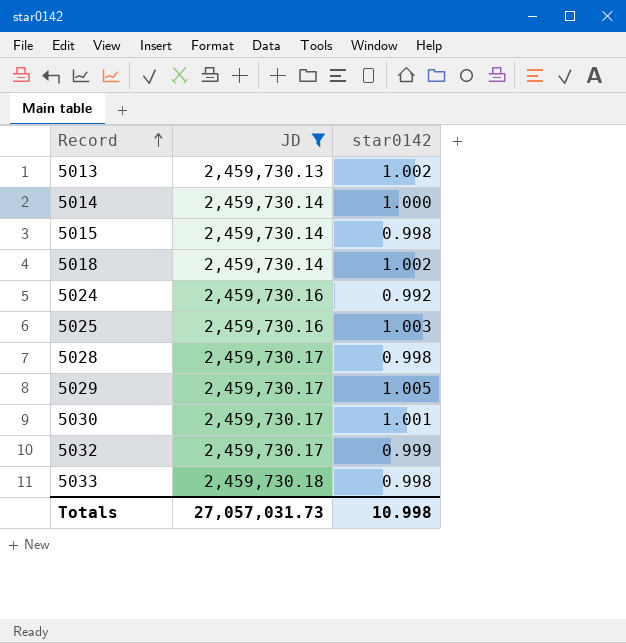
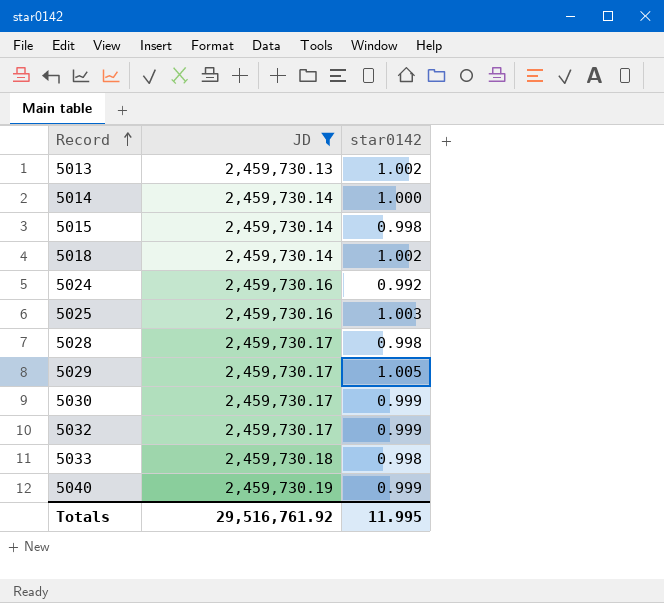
5030 | star0142: 1.001 -> 0.999
row 5040: none -> 2,459,730.19 | 0.999
Totals | JD: 27,057,031.73 -> 29,516,761.92
Totals | star0142: 10.998 -> 11.995

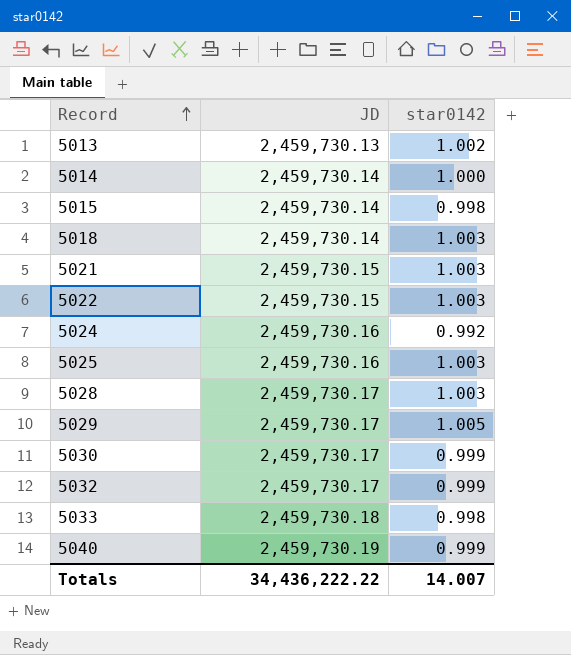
filter: JD != 2,459,730.15 -> none
5018 | star0142: 1.002 -> 1.003
5028 | star0142: 0.998 -> 1.003
Totals | JD: 29,516,761.92 -> 34,436,222.22
Totals | star0142: 11.995 -> 14.007

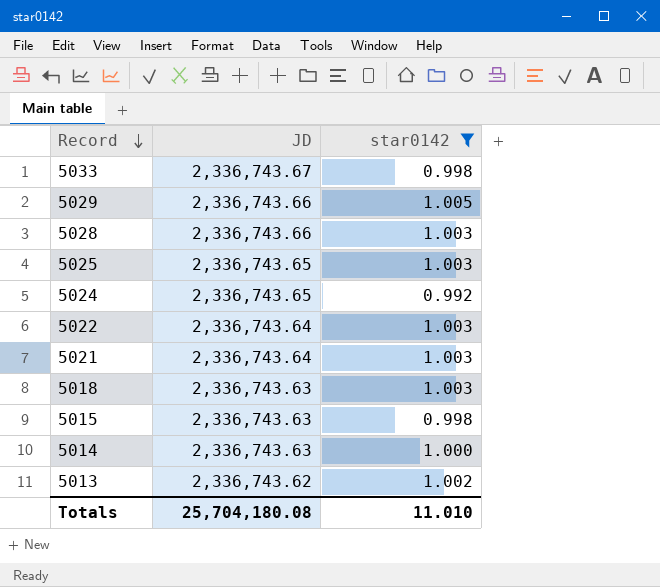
filter: none -> star0142 != 0.999
row order: Record ascending -> Record descending
5033 | JD: 2,459,730.18 -> 2,336,743.67
5029 | JD: 2,459,730.17 -> 2,336,743.66
5028 | JD: 2,459,730.17 -> 2,336,743.66
5025 | JD: 2,459,730.16 -> 2,336,743.65
5024 | JD: 2,459,730.16 -> 2,336,743.65
5022 | JD: 2,459,730.15 -> 2,336,743.64
5021 | JD: 2,459,730.15 -> 2,336,743.64
5018 | JD: 2,459,730.14 -> 2,336,743.63
5015 | JD: 2,459,730.14 -> 2,336,743.63
5014 | JD: 2,459,730.14 -> 2,336,743.63
5013 | JD: 2,459,730.13 -> 2,336,743.62
Totals | JD: 34,436,222.22 -> 25,704,180.08
Totals | star0142: 14.007 -> 11.010

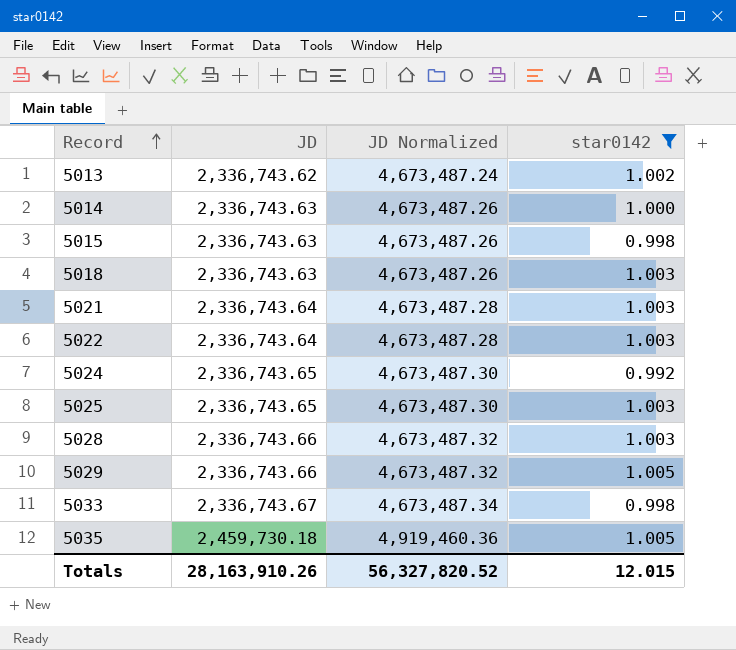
row order: Record descending -> Record ascending
column JD Normalized | formula: none -> [JD] * 2
row 5035: none -> 2,459,730.18 | 4,919,460.36 | 1.005
Totals | JD: 25,704,180.08 -> 28,163,910.26
Totals | star0142: 11.010 -> 12.015

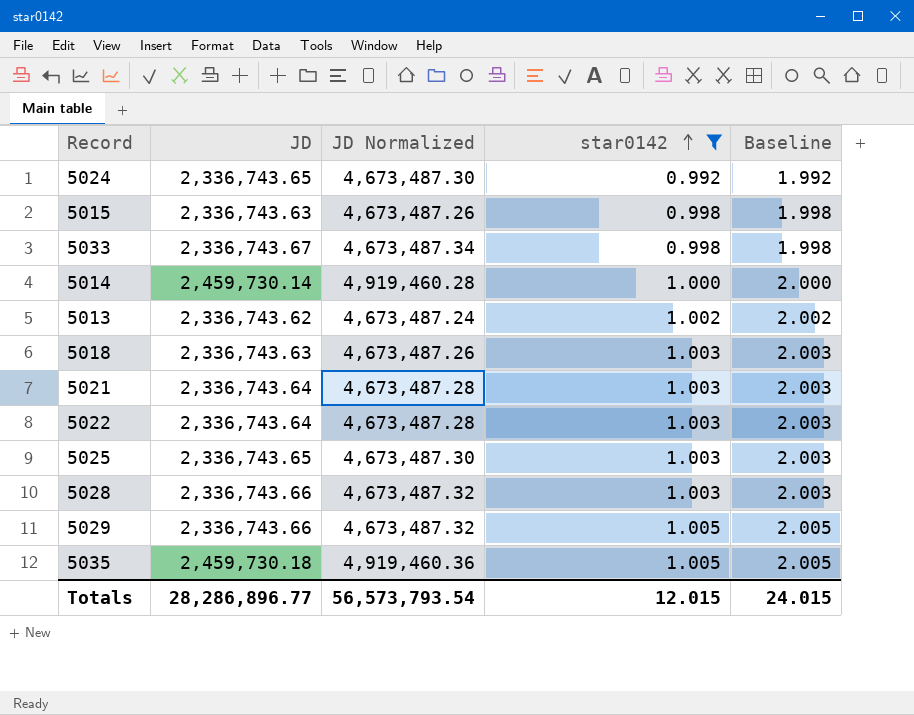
row order: Record ascending -> star0142 ascending
column Baseline | formula: none -> [star0142] + 1
5014 | JD: 2,336,743.63 -> 2,459,730.14
5014 | JD Normalized: 4,673,487.26 -> 4,919,460.28
Totals | JD: 28,163,910.26 -> 28,286,896.77
Totals | JD Normalized: 56,327,820.52 -> 56,573,793.54

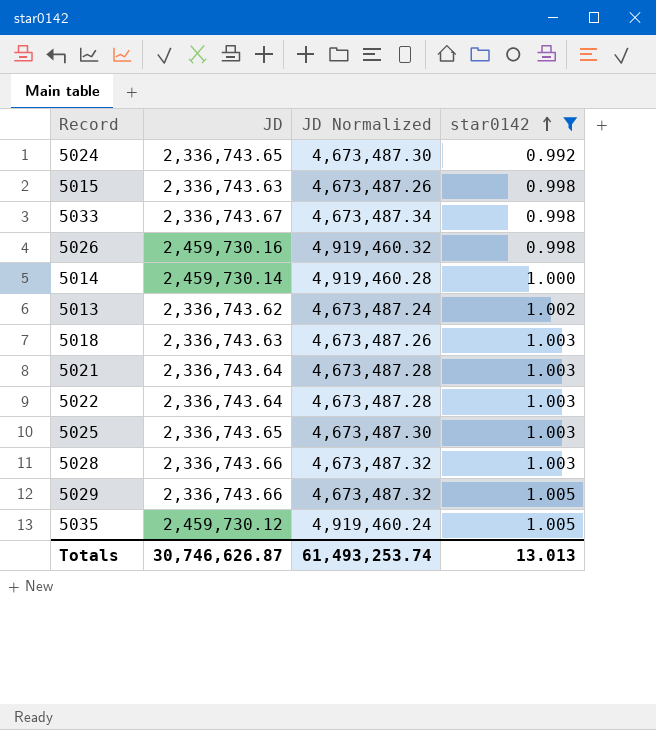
column Baseline | formula: [star0142] + 1 -> none
row 5026: none -> 2,459,730.16 | 4,919,460.32 | 0.998
5035 | JD: 2,459,730.18 -> 2,459,730.12
5035 | JD Normalized: 4,919,460.36 -> 4,919,460.24
Totals | JD: 28,286,896.77 -> 30,746,626.87
Totals | JD Normalized: 56,573,793.54 -> 61,493,253.74
Totals | star0142: 12.015 -> 13.013

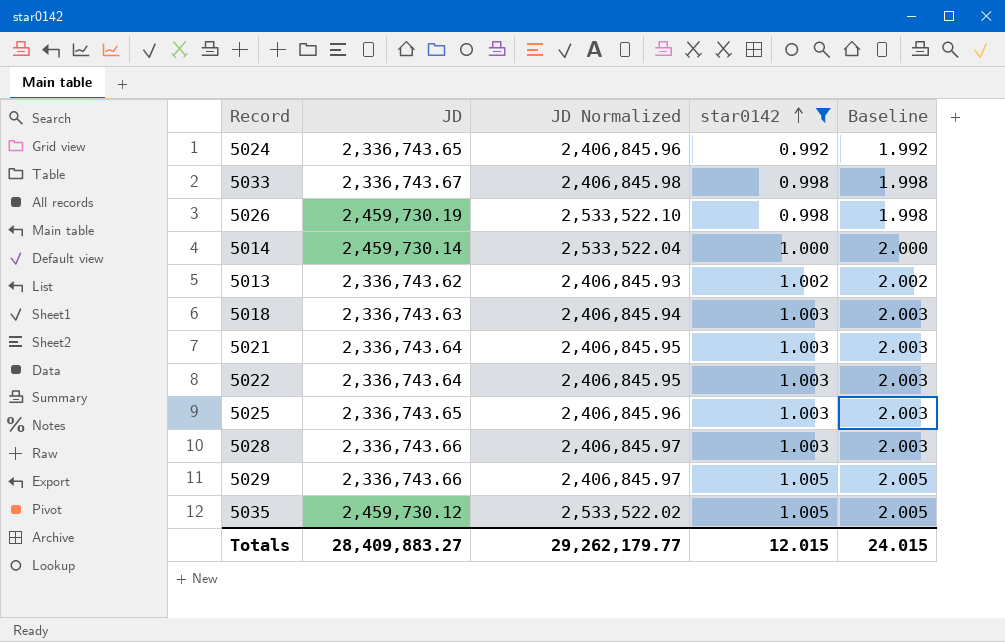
column JD Normalized | formula: [JD] * 2 -> [JD] * 1.03
column Baseline | formula: none -> [star0142] + 1
row 5015: 2,336,743.63 | 4,673,487.26 | 0.998 -> none
5026 | JD: 2,459,730.16 -> 2,459,730.19
Totals | JD: 30,746,626.87 -> 28,409,883.27
Totals | JD Normalized: 61,493,253.74 -> 29,262,179.77
Totals | star0142: 13.013 -> 12.015

